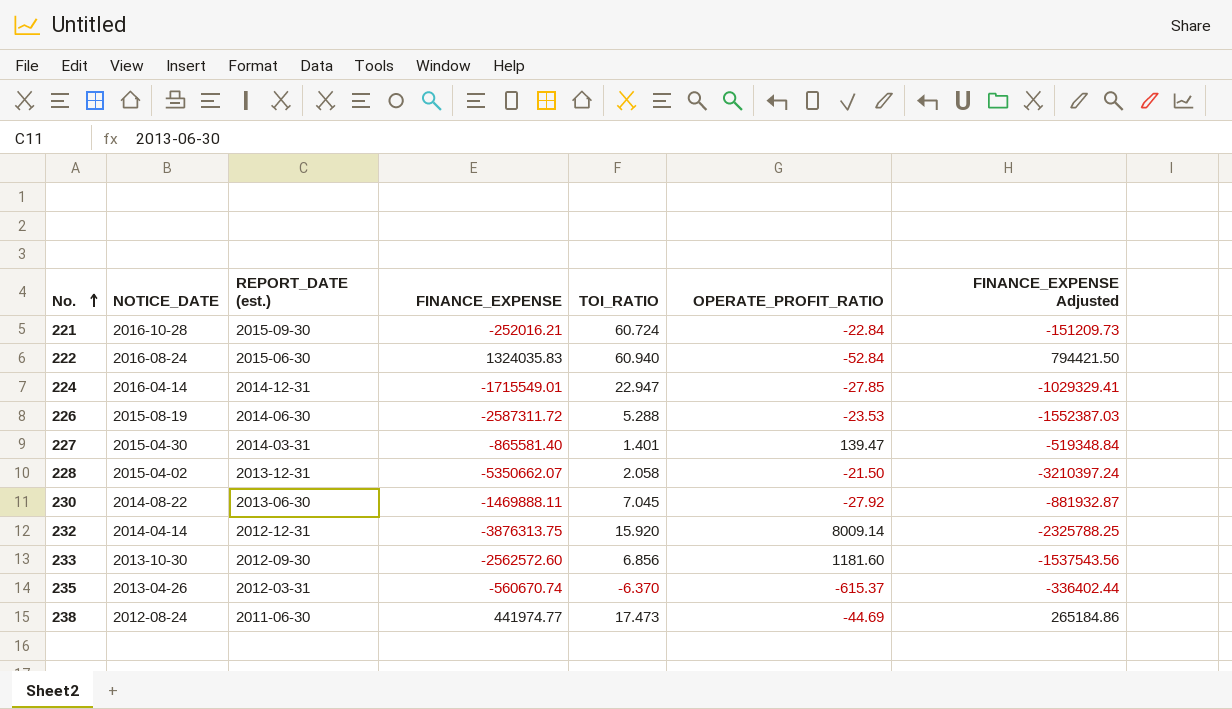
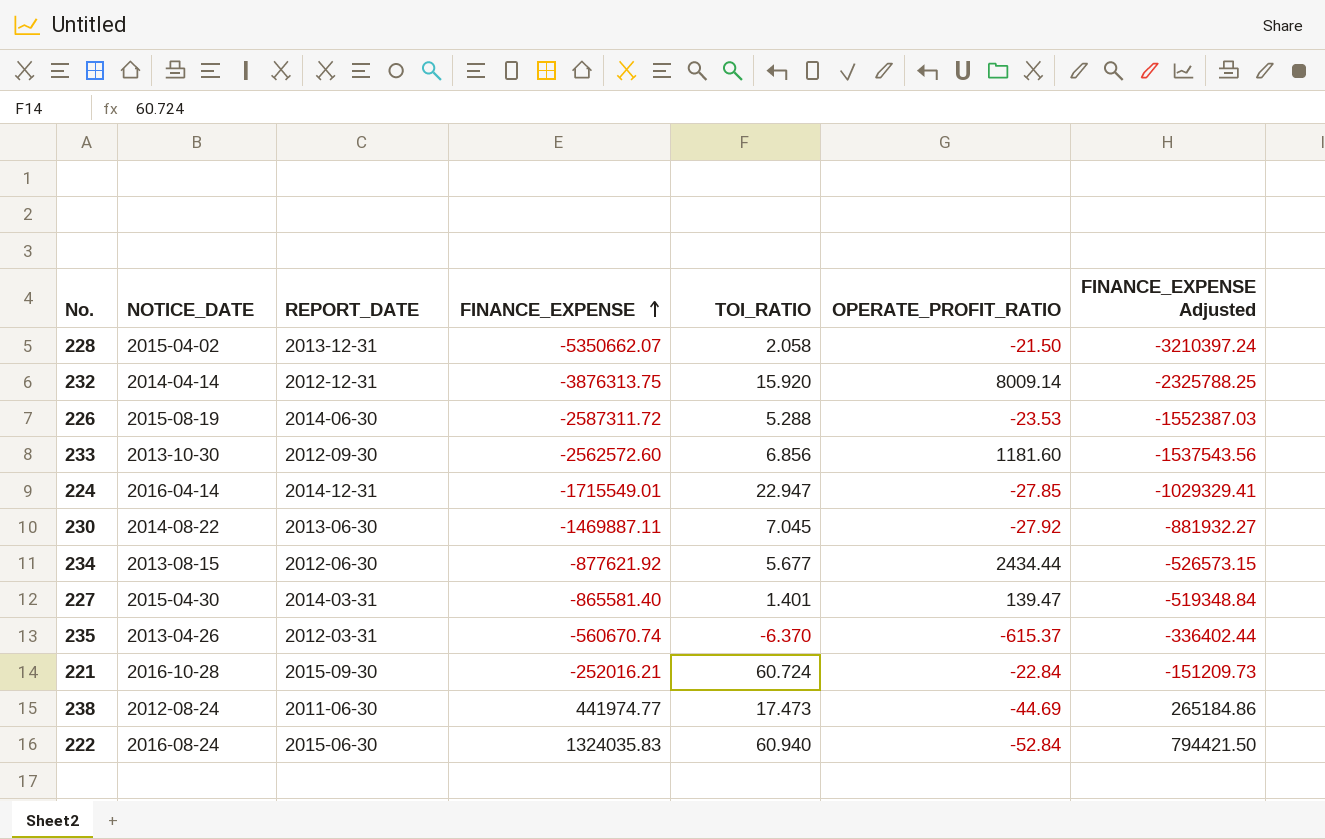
row order: No. ascending -> FINANCE_EXPENSE ascending
column name: REPORT_DATE (est.) -> REPORT_DATE
230 | FINANCE_EXPENSE: -1469888.11 -> -1469887.11
230 | FINANCE_EXPENSE Adjusted: -881932.87 -> -881932.27
row 234: none -> 2013-08-15 | 2012-06-30 | -877621.92 | 5.677 | 2434.44 | -526573.15

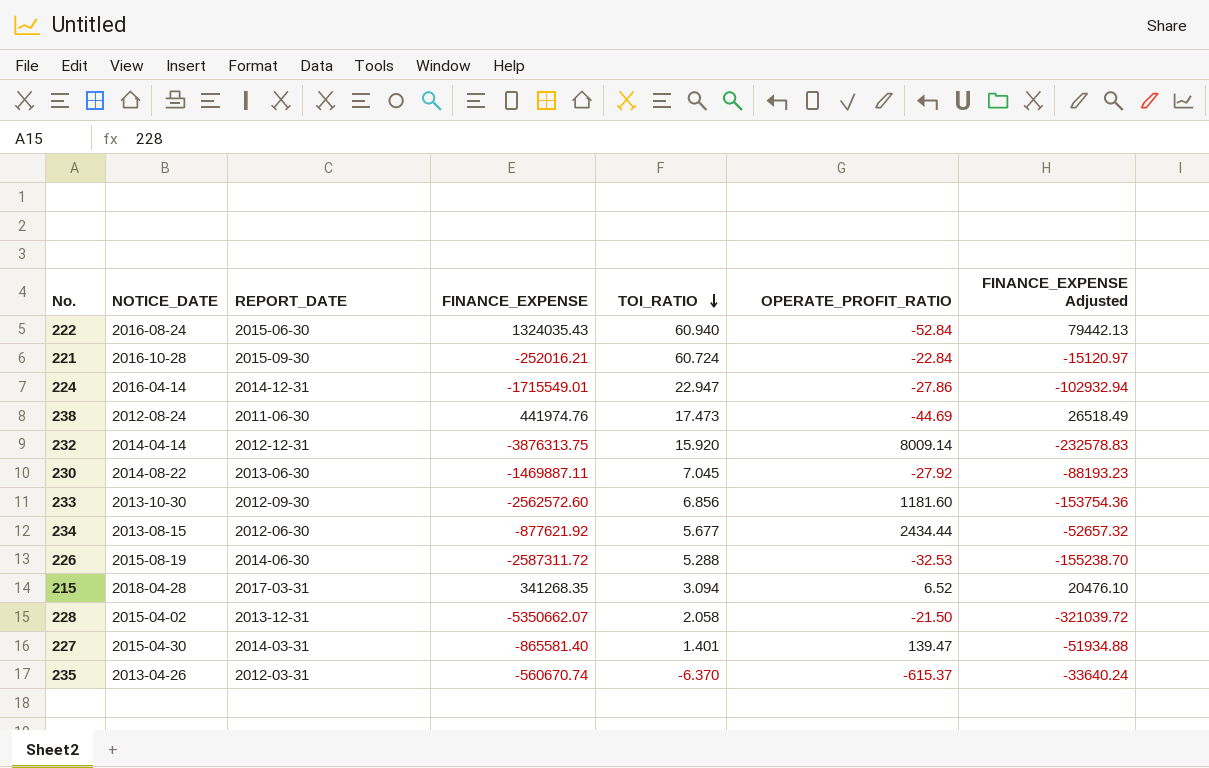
row order: FINANCE_EXPENSE ascending -> TOI_RATIO descending
column FINANCE_EXPENSE Adjusted | formula: [FINANCE_EXPENSE] * 0.6 -> [FINANCE_EXPENSE] * 0.06
222 | FINANCE_EXPENSE: 1324035.83 -> 1324035.43
224 | OPERATE_PROFIT_RATIO: -27.85 -> -27.86
238 | FINANCE_EXPENSE: 441974.77 -> 441974.76
226 | OPERATE_PROFIT_RATIO: -23.53 -> -32.53
row 215: none -> 2018-04-28 | 2017-03-31 | 341268.35 | 3.094 | 6.52 | 20476.10

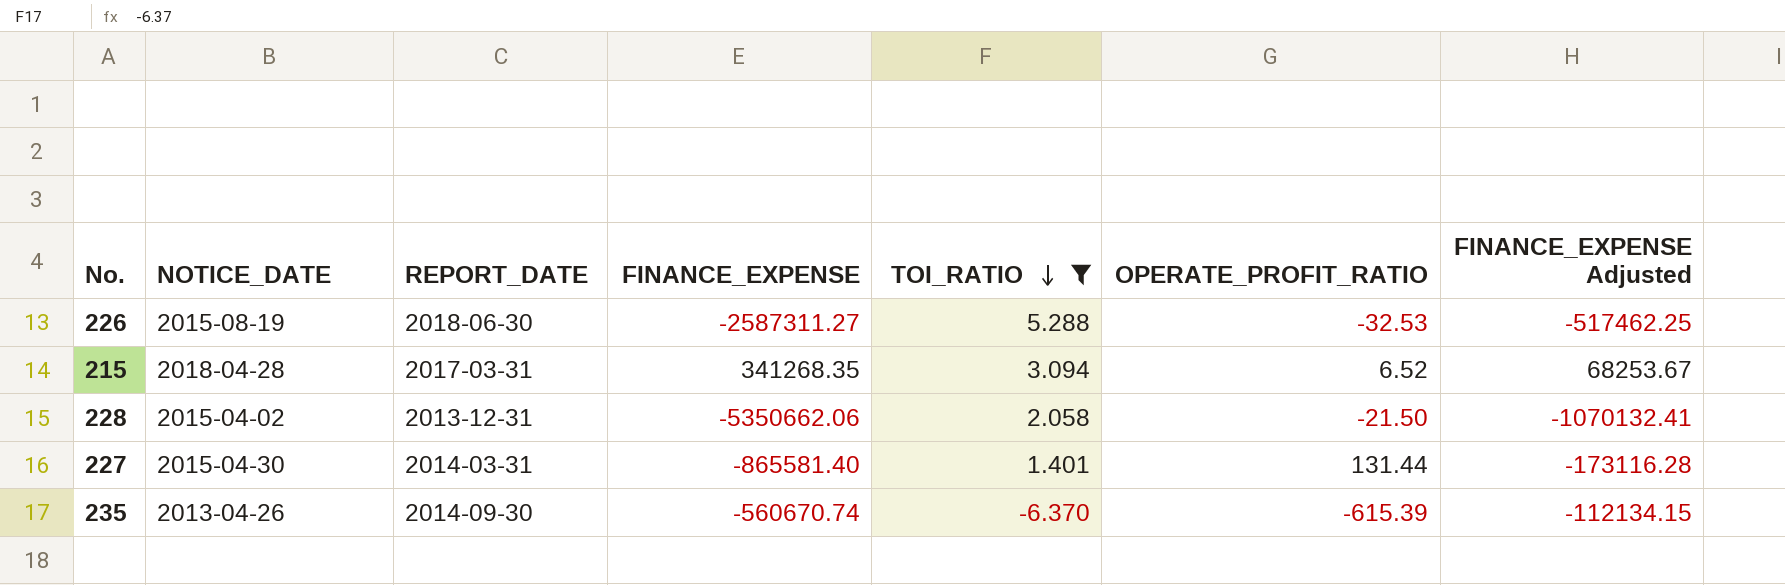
filter: none -> TOI_RATIO <= 5.288
column FINANCE_EXPENSE Adjusted | formula: [FINANCE_EXPENSE] * 0.06 -> [FINANCE_EXPENSE] * 0.2
226 | REPORT_DATE: 2014-06-30 -> 2018-06-30
226 | FINANCE_EXPENSE: -2587311.72 -> -2587311.27
228 | FINANCE_EXPENSE: -5350662.07 -> -5350662.06
227 | OPERATE_PROFIT_RATIO: 139.47 -> 131.44
235 | REPORT_DATE: 2012-03-31 -> 2014-09-30
235 | OPERATE_PROFIT_RATIO: -615.37 -> -615.39

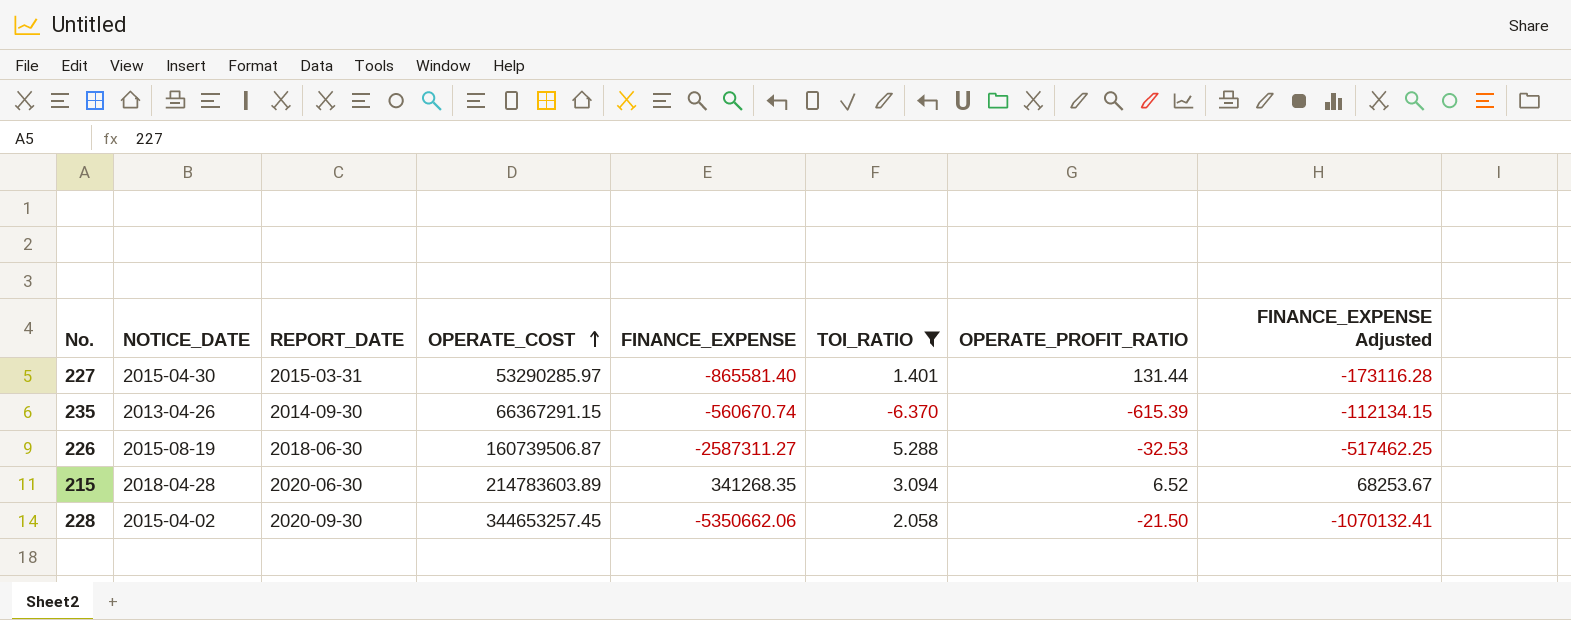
row order: TOI_RATIO descending -> OPERATE_COST ascending
column OPERATE_COST | position: none -> 4
227 | REPORT_DATE: 2014-03-31 -> 2015-03-31
215 | REPORT_DATE: 2017-03-31 -> 2020-06-30
228 | REPORT_DATE: 2013-12-31 -> 2020-09-30

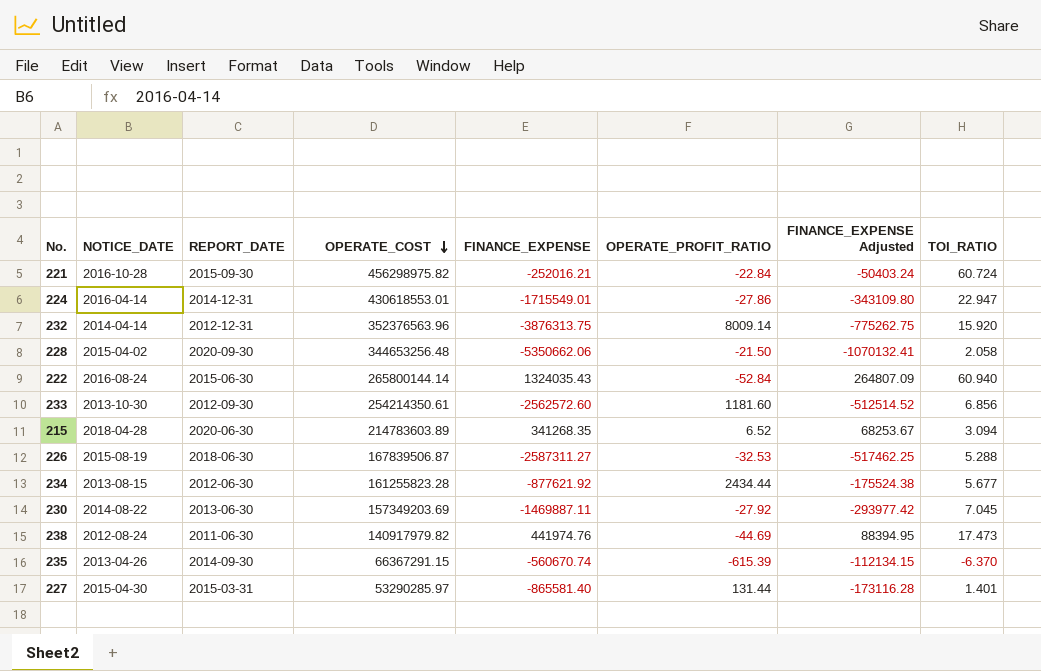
filter: TOI_RATIO <= 5.288 -> none
row order: OPERATE_COST ascending -> OPERATE_COST descending
column TOI_RATIO | position: 6 -> 8
228 | OPERATE_COST: 344653257.45 -> 344653256.48
226 | OPERATE_COST: 160739506.87 -> 167839506.87

